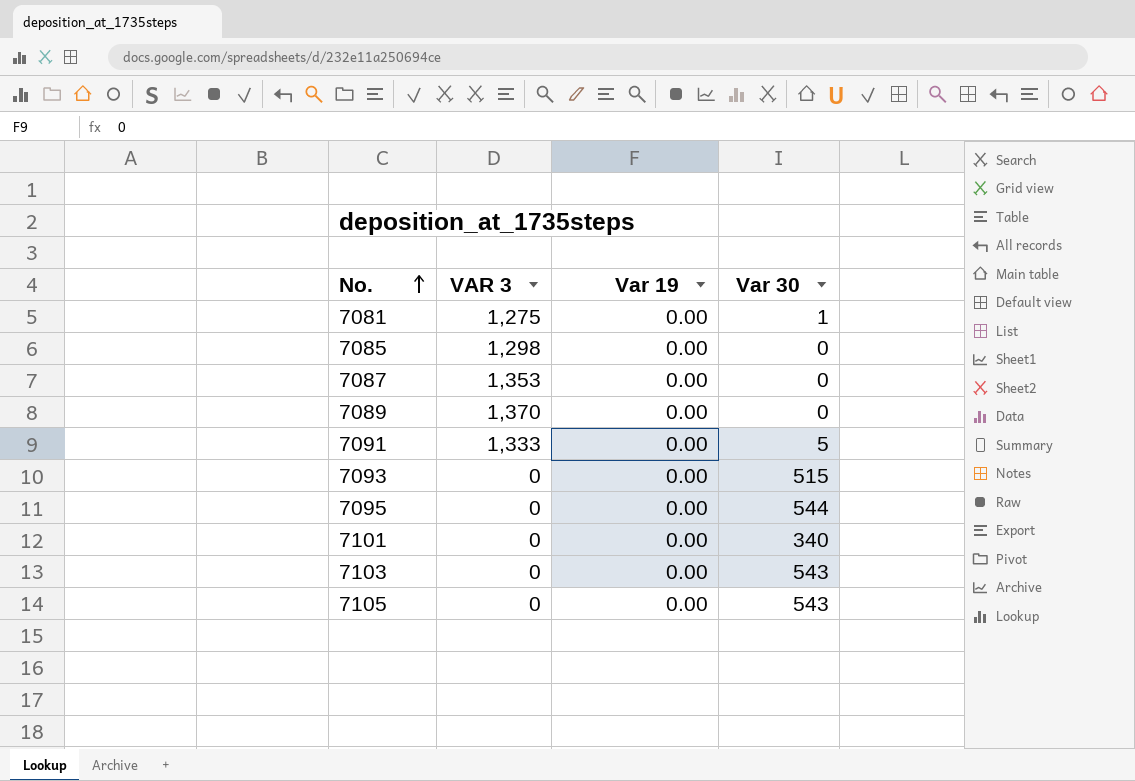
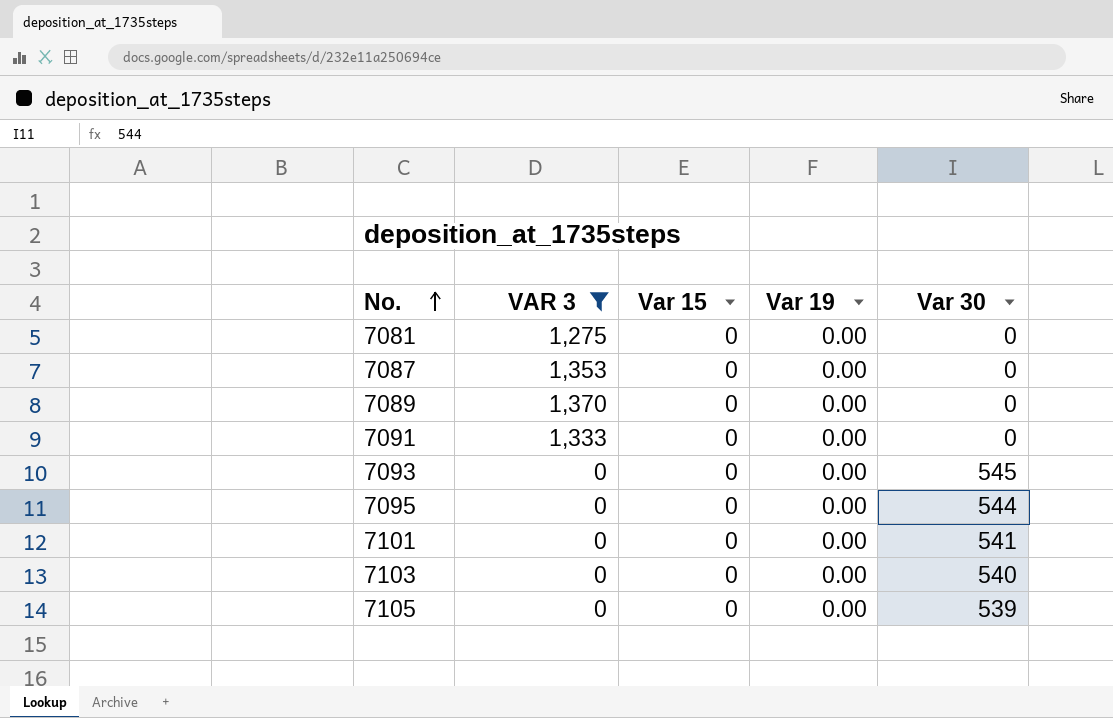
filter: none -> VAR 3 != 1,298
column Var 15 | position: none -> 3
7081 | Var 30: 1 -> 0
7091 | Var 30: 5 -> 0
7093 | Var 30: 515 -> 545
7101 | Var 30: 340 -> 541
7103 | Var 30: 543 -> 540
7105 | Var 30: 543 -> 539

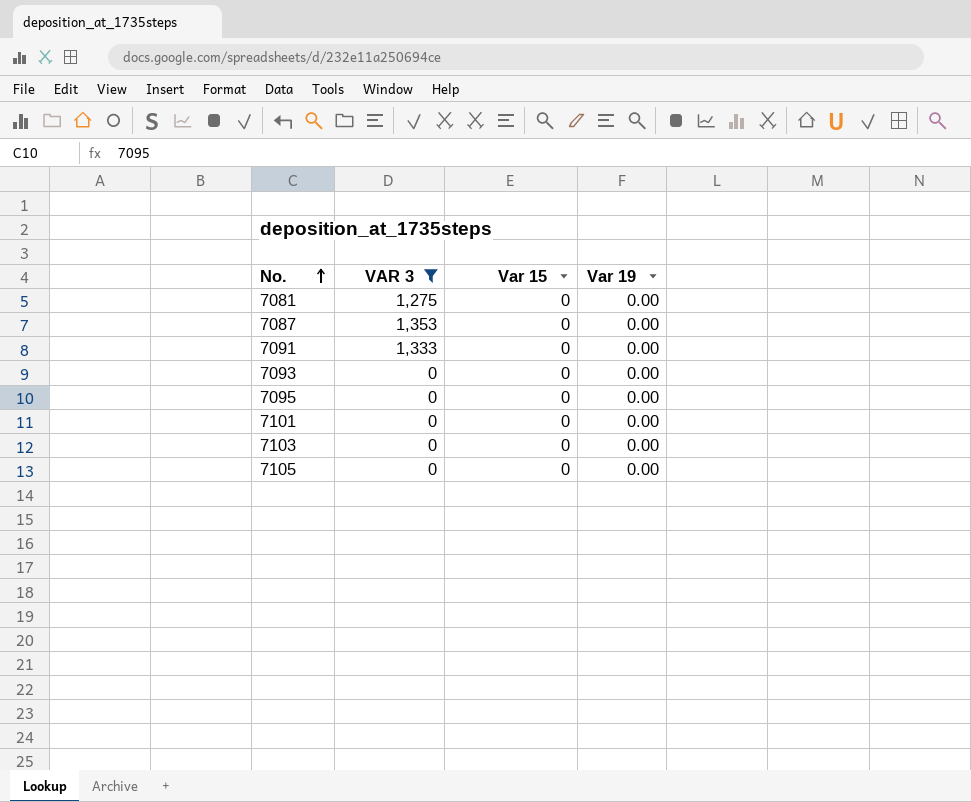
column Var 30 | position: 5 -> none
row 7089: 1,370 | 0 | 0.00 | 0 -> none

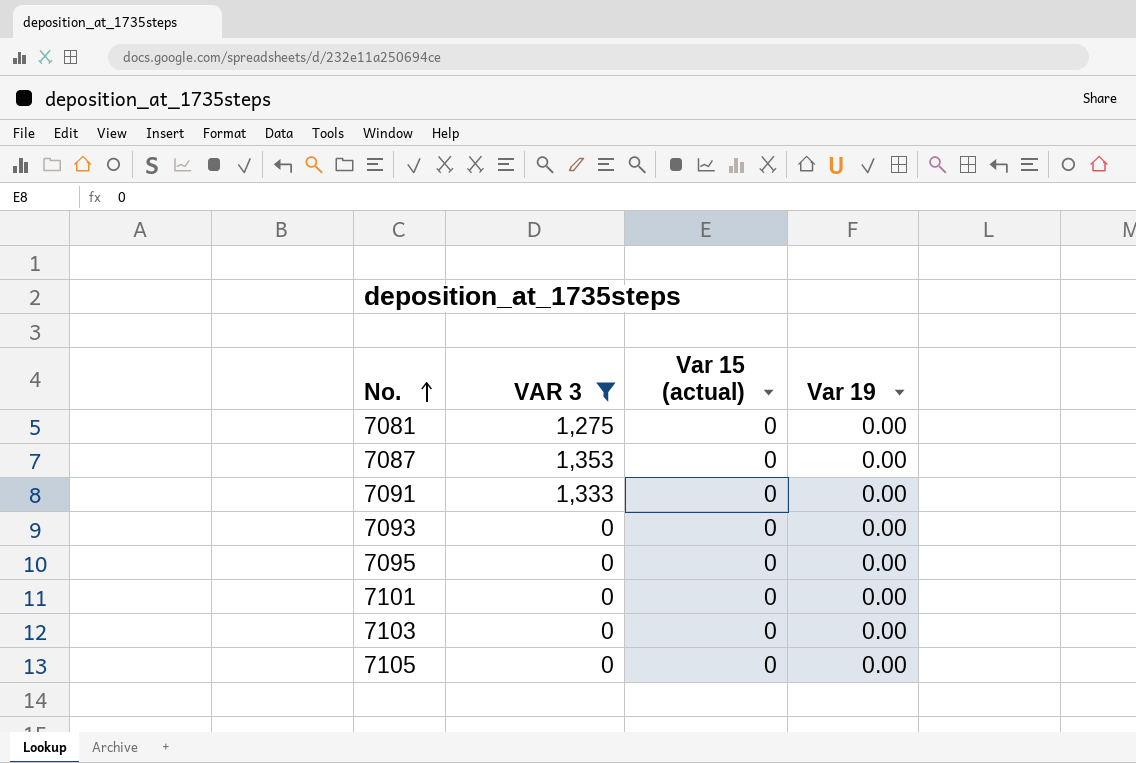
column name: Var 15 -> Var 15 (actual)

